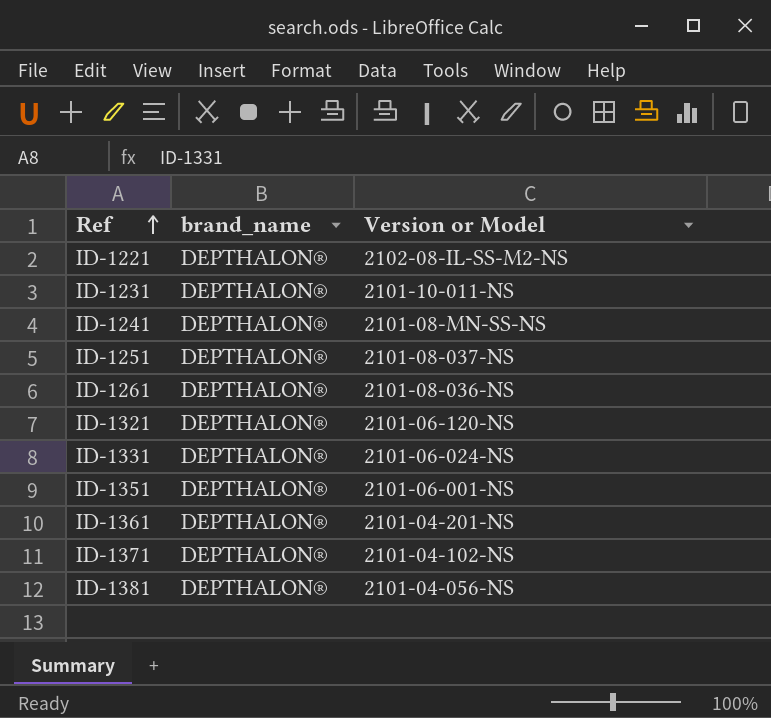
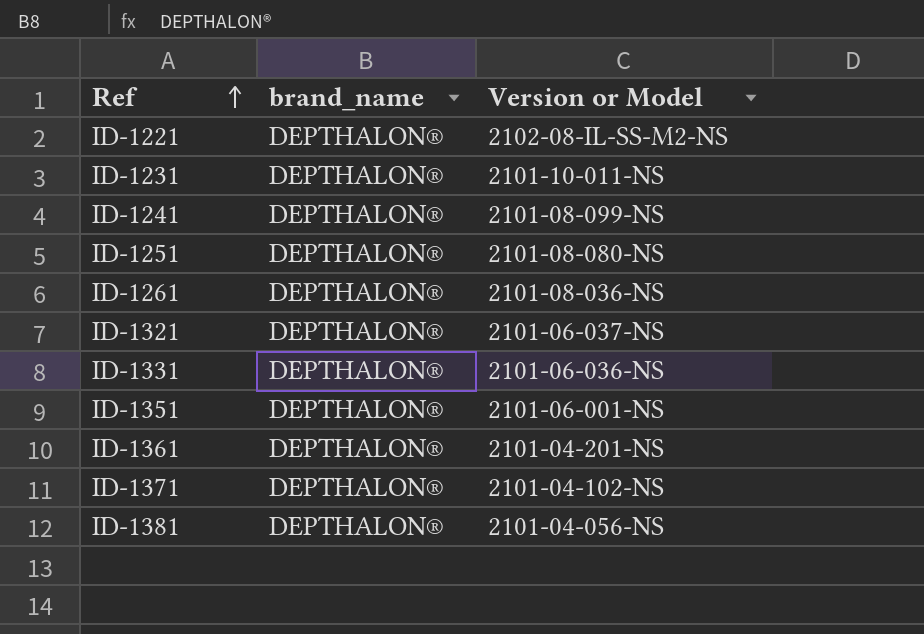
ID-1241 | Version or Model: 2101-08-MN-SS-NS -> 2101-08-099-NS
ID-1251 | Version or Model: 2101-08-037-NS -> 2101-08-080-NS
ID-1321 | Version or Model: 2101-06-120-NS -> 2101-06-037-NS
ID-1331 | Version or Model: 2101-06-024-NS -> 2101-06-036-NS

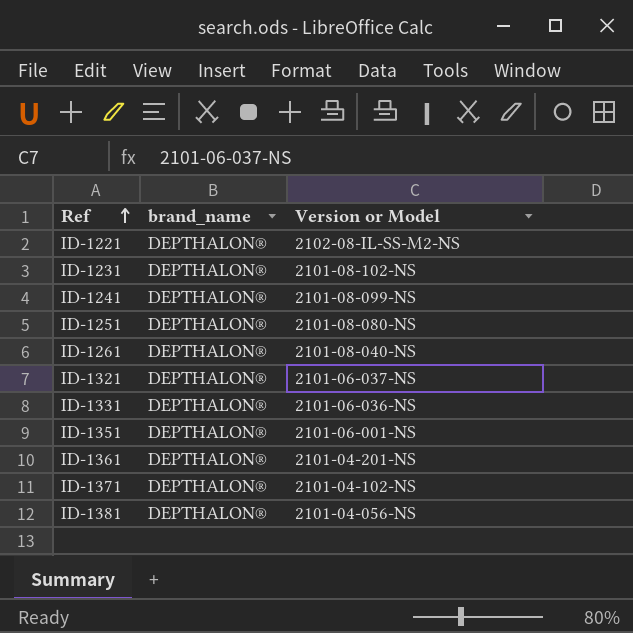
ID-1231 | Version or Model: 2101-10-011-NS -> 2101-08-102-NS
ID-1261 | Version or Model: 2101-08-036-NS -> 2101-08-040-NS

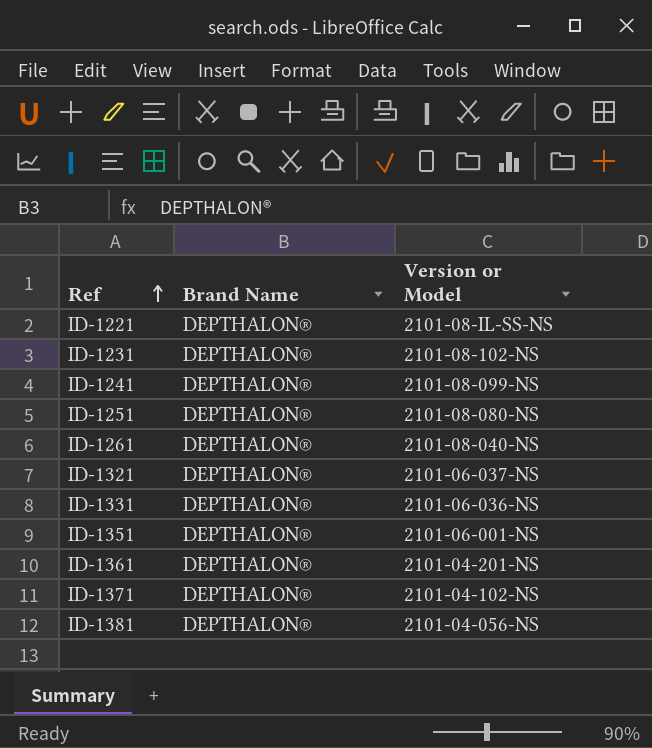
column name: brand_name -> Brand Name
ID-1221 | Version or Model: 2102-08-IL-SS-M2-NS -> 2101-08-IL-SS-NS

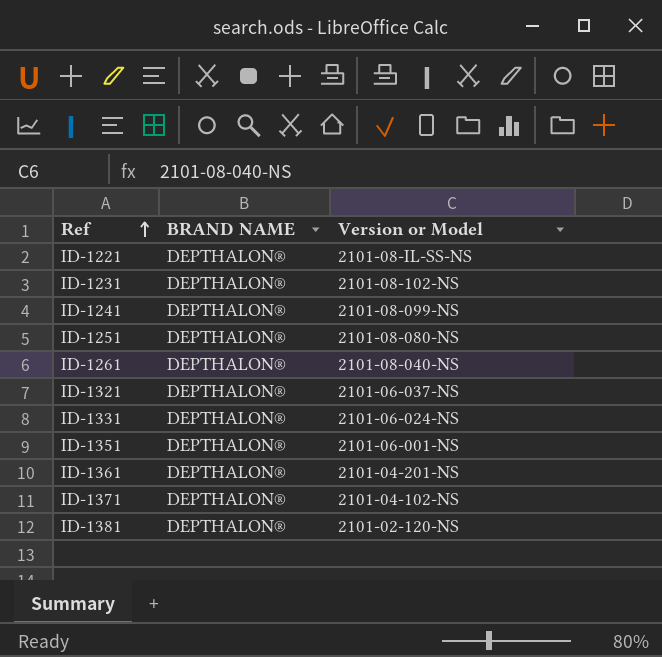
column name: Brand Name -> BRAND NAME
ID-1331 | Version or Model: 2101-06-036-NS -> 2101-06-024-NS
ID-1381 | Version or Model: 2101-04-056-NS -> 2101-02-120-NS

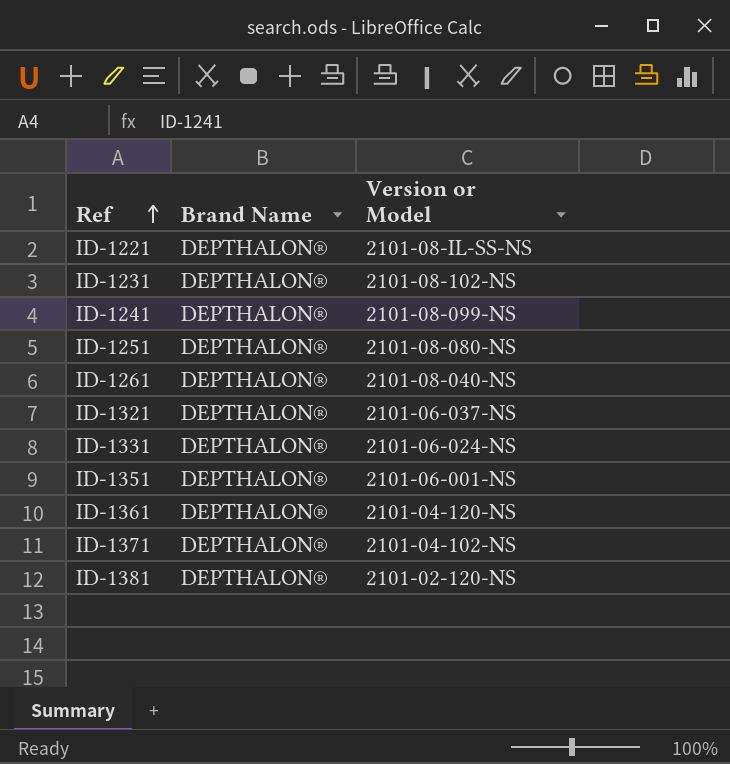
column name: BRAND NAME -> Brand Name
ID-1361 | Version or Model: 2101-04-201-NS -> 2101-04-120-NS

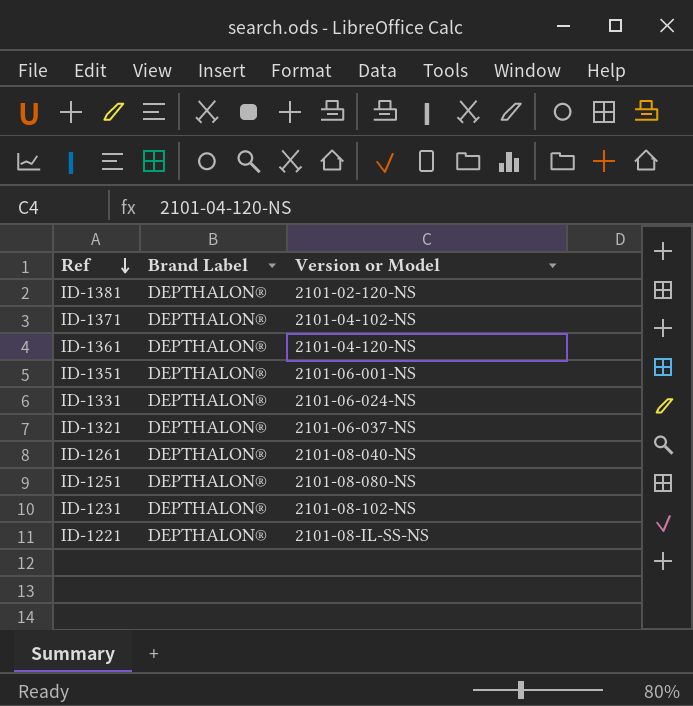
row order: Ref ascending -> Ref descending
column name: Brand Name -> Brand Label
row ID-1241: DEPTHALON® | 2101-08-099-NS -> none

